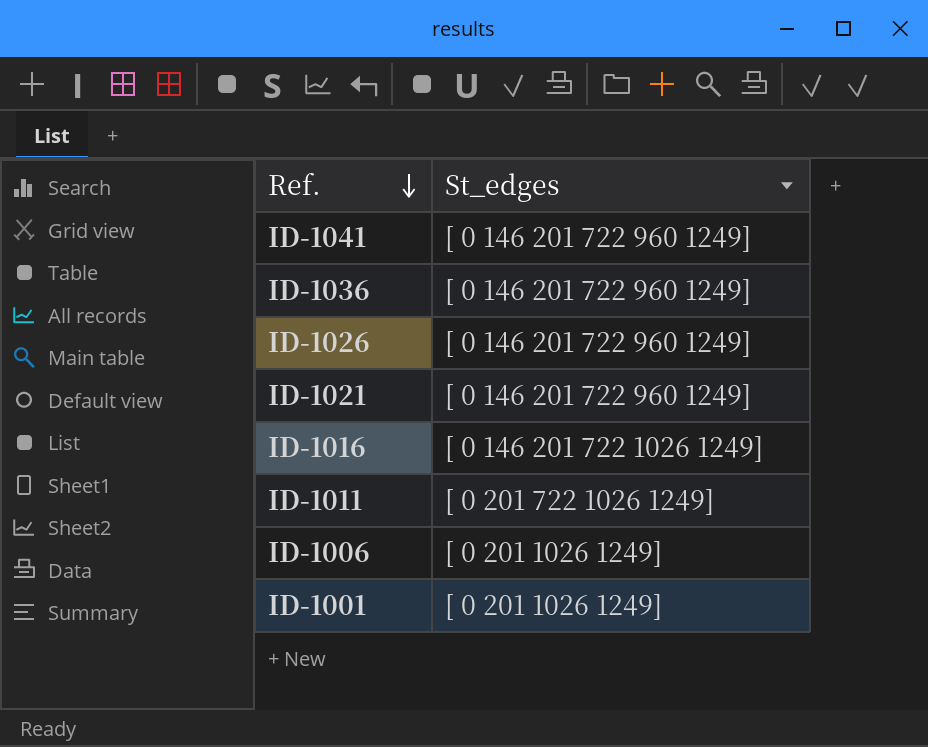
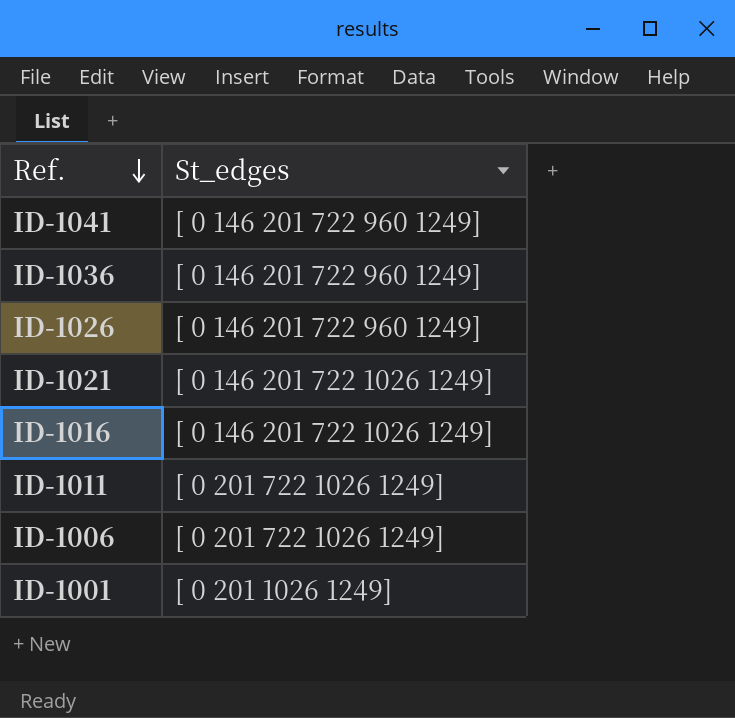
ID-1021 | St_edges: [ 0 146 201 722 960 1249] -> [ 0 146 201 722 1026 1249]
ID-1006 | St_edges: [ 0 201 1026 1249] -> [ 0 201 722 1026 1249]

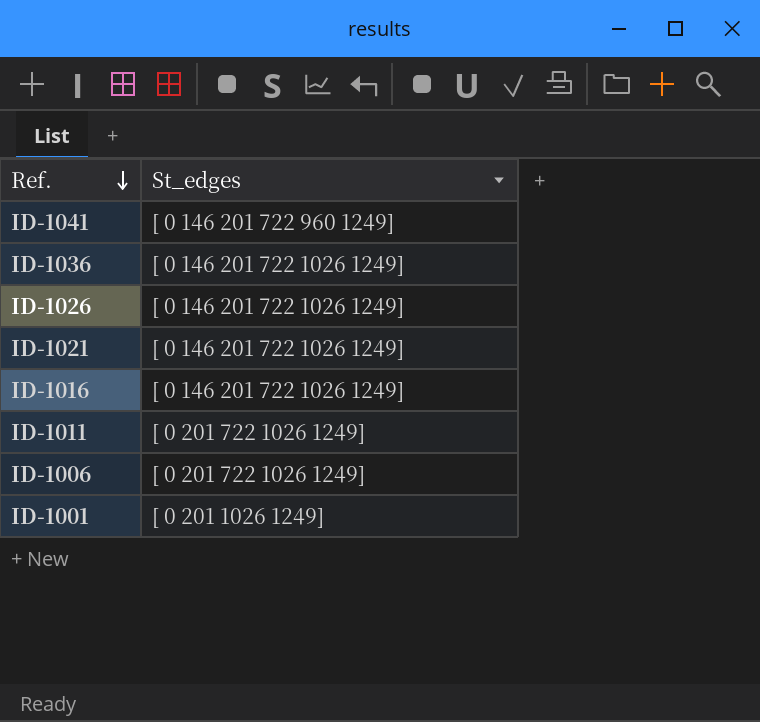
ID-1036 | St_edges: [ 0 146 201 722 960 1249] -> [ 0 146 201 722 1026 1249]
ID-1026 | St_edges: [ 0 146 201 722 960 1249] -> [ 0 146 201 722 1026 1249]

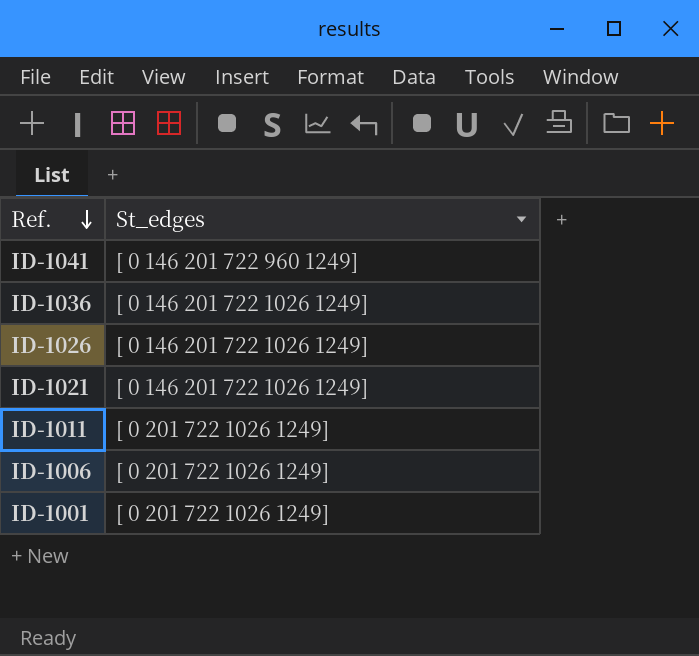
row ID-1016: [ 0 146 201 722 1026 1249] -> none
ID-1001 | St_edges: [ 0 201 1026 1249] -> [ 0 201 722 1026 1249]

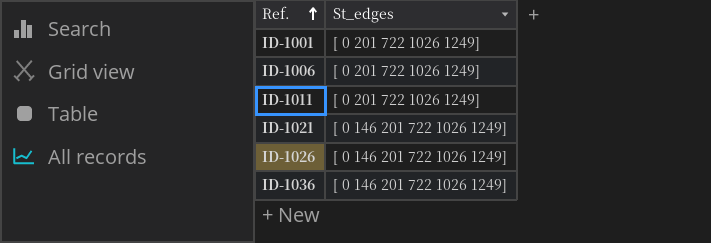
row order: Ref. descending -> Ref. ascending
row ID-1041: [ 0 146 201 722 960 1249] -> none

